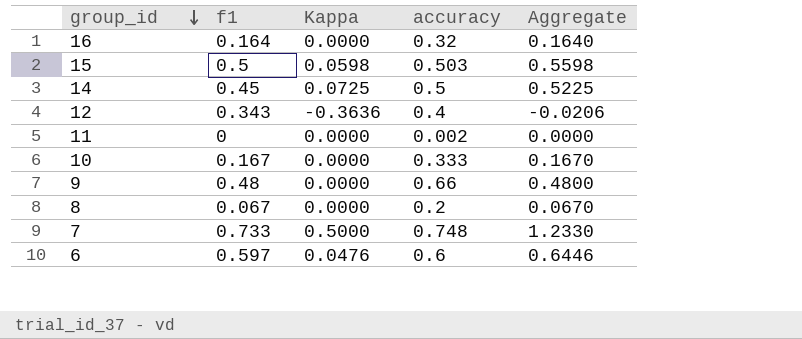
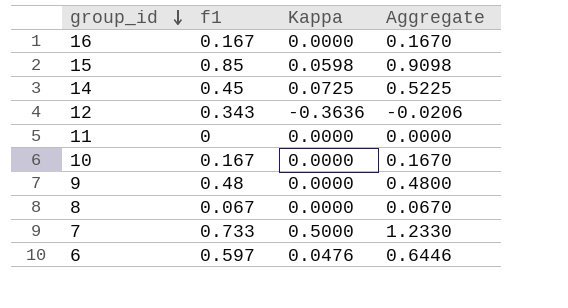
column accuracy | position: 4 -> none
16 | f1: 0.164 -> 0.167
16 | Aggregate: 0.1640 -> 0.1670
15 | f1: 0.5 -> 0.85
15 | Aggregate: 0.5598 -> 0.9098

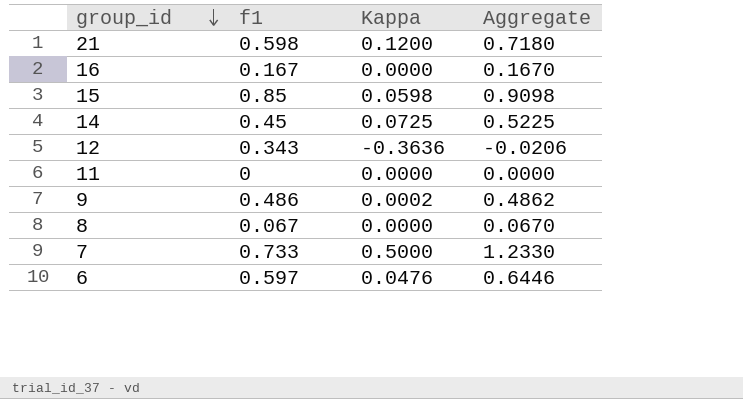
row 10: 0.167 | 0.0000 | 0.1670 -> none
row 21: none -> 0.598 | 0.1200 | 0.7180
9 | f1: 0.48 -> 0.486
9 | Kappa: 0.0000 -> 0.0002
9 | Aggregate: 0.4800 -> 0.4862

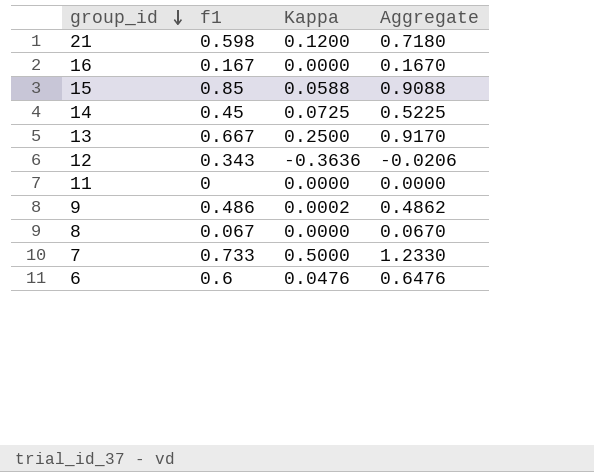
15 | Kappa: 0.0598 -> 0.0588
15 | Aggregate: 0.9098 -> 0.9088
row 13: none -> 0.667 | 0.2500 | 0.9170
6 | f1: 0.597 -> 0.6
6 | Aggregate: 0.6446 -> 0.6476

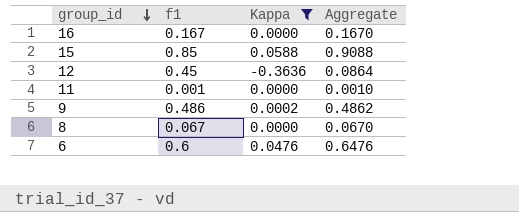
filter: none -> Kappa <= 0.0588
12 | f1: 0.343 -> 0.45
12 | Aggregate: -0.0206 -> 0.0864
11 | f1: 0 -> 0.001
11 | Aggregate: 0.0000 -> 0.0010

